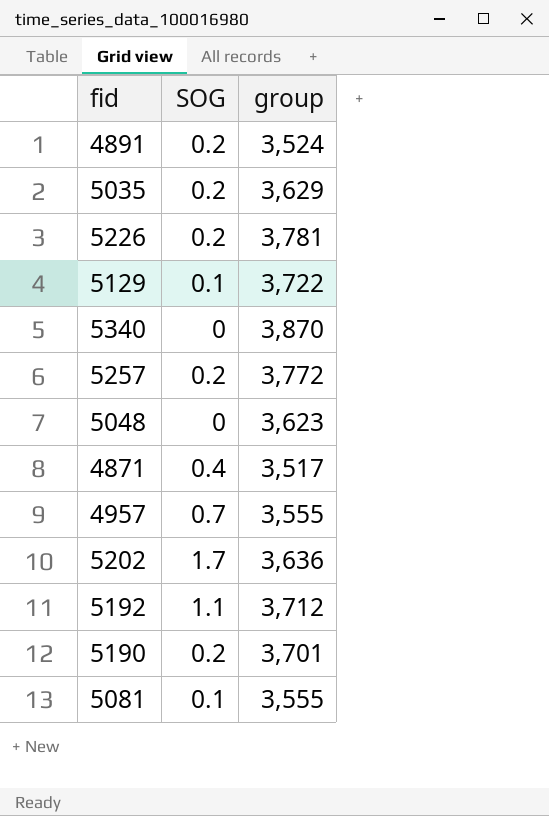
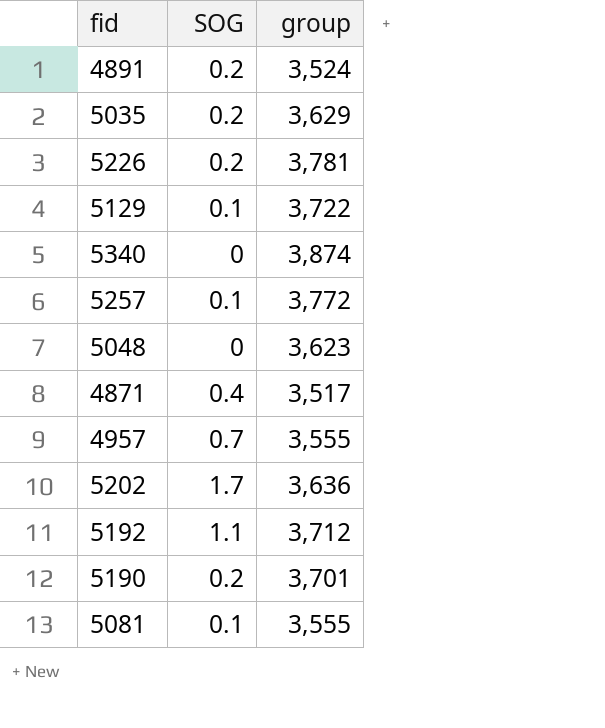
5340 | group: 3,870 -> 3,874
5257 | SOG: 0.2 -> 0.1

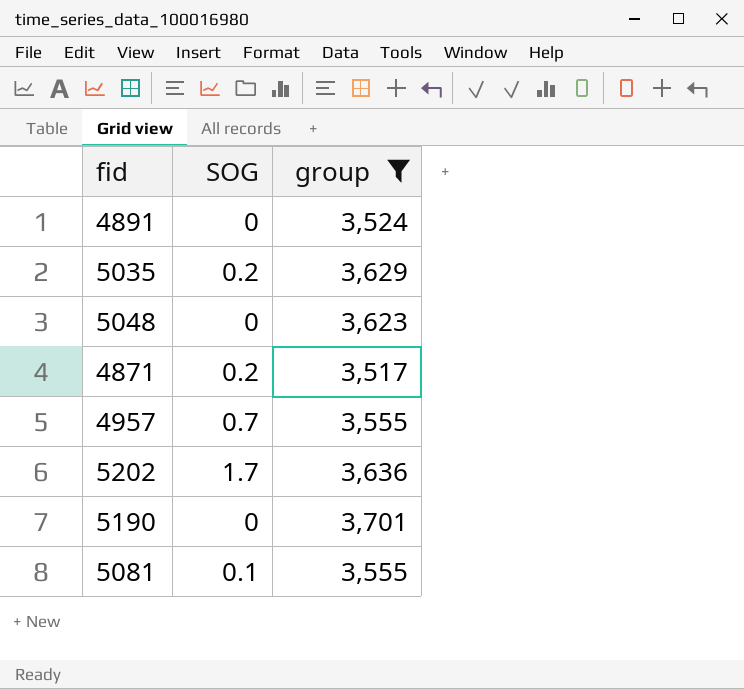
filter: none -> group <= 3,701
4891 | SOG: 0.2 -> 0
4871 | SOG: 0.4 -> 0.2
5190 | SOG: 0.2 -> 0

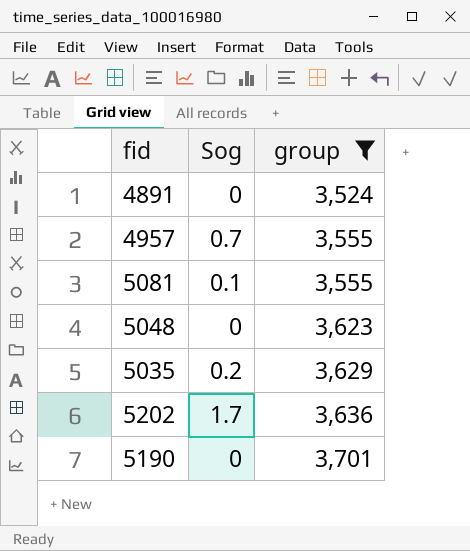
row order: none -> group ascending
column name: SOG -> Sog
row 4871: 0.2 | 3,517 -> none

